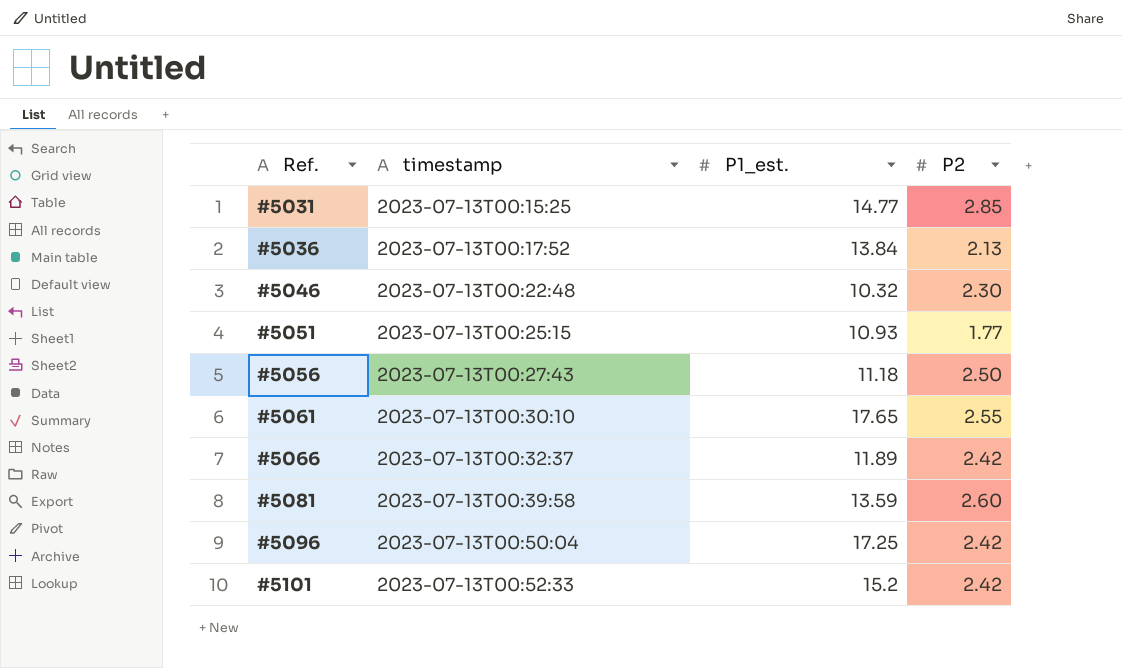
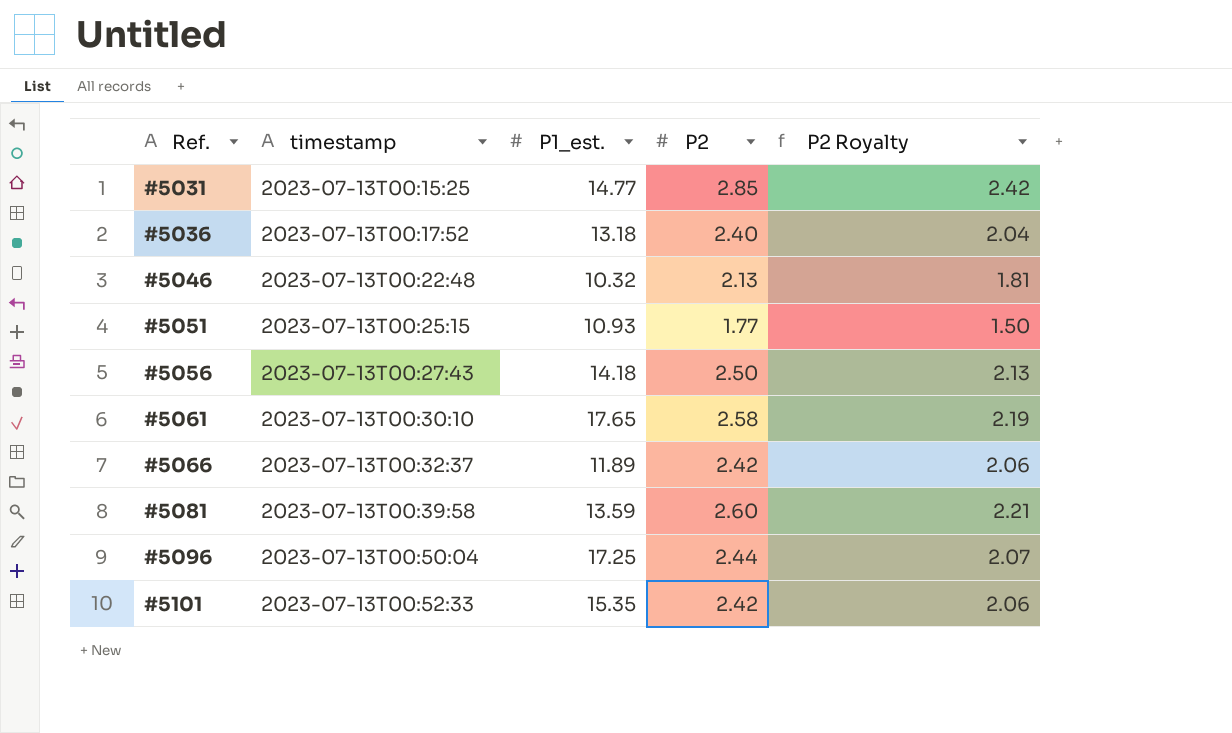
column P2 Royalty | formula: none -> [P2] * 0.85
#5036 | P1_est.: 13.84 -> 13.18
#5036 | P2: 2.13 -> 2.40
#5046 | P2: 2.30 -> 2.13
#5056 | P1_est.: 11.18 -> 14.18
#5061 | P2: 2.55 -> 2.58
#5096 | P2: 2.42 -> 2.44
#5101 | P1_est.: 15.2 -> 15.35

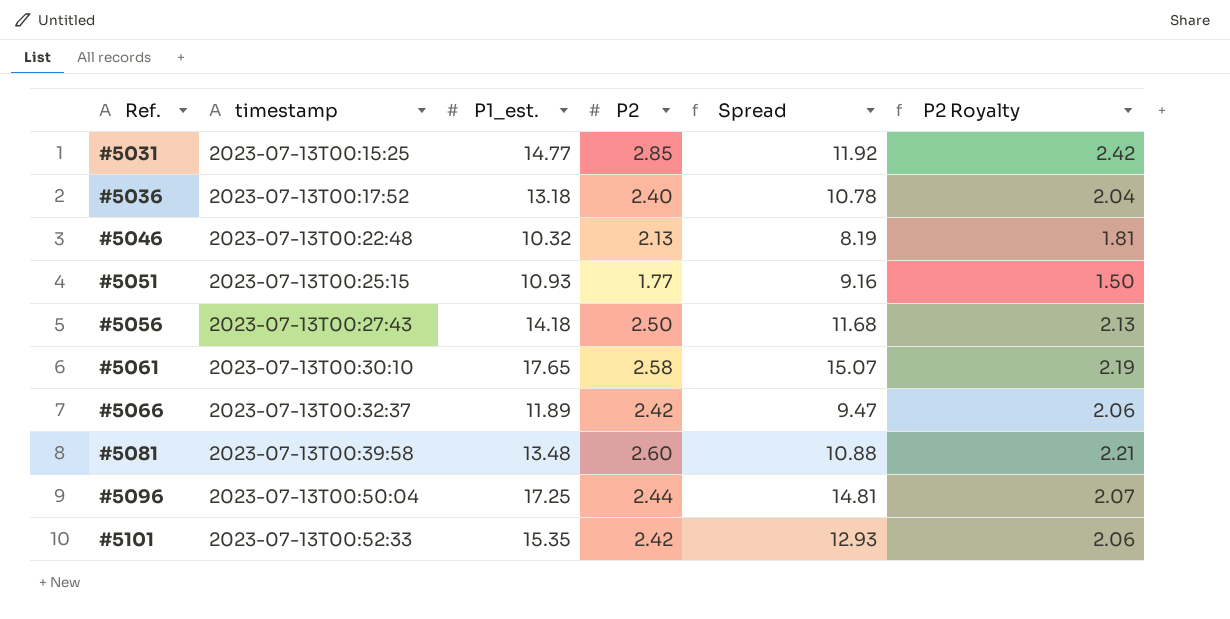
column Spread | formula: none -> [P1_est.] - [P2]
#5081 | P1_est.: 13.59 -> 13.48

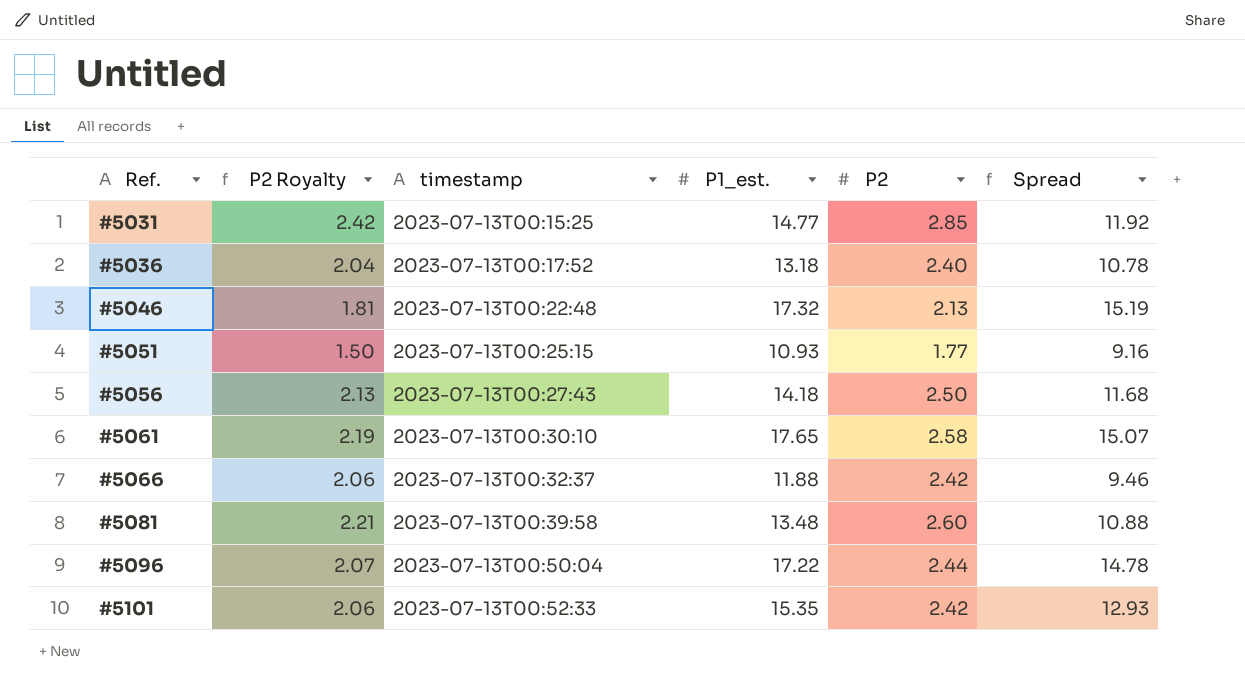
column P2 Royalty | position: 6 -> 2
#5046 | P1_est.: 10.32 -> 17.32
#5046 | Spread: 8.19 -> 15.19
#5066 | P1_est.: 11.89 -> 11.88
#5066 | Spread: 9.47 -> 9.46
#5096 | P1_est.: 17.25 -> 17.22
#5096 | Spread: 14.81 -> 14.78

